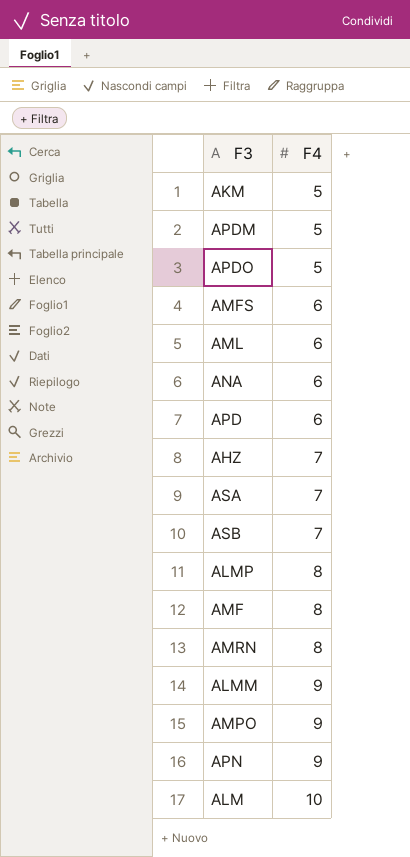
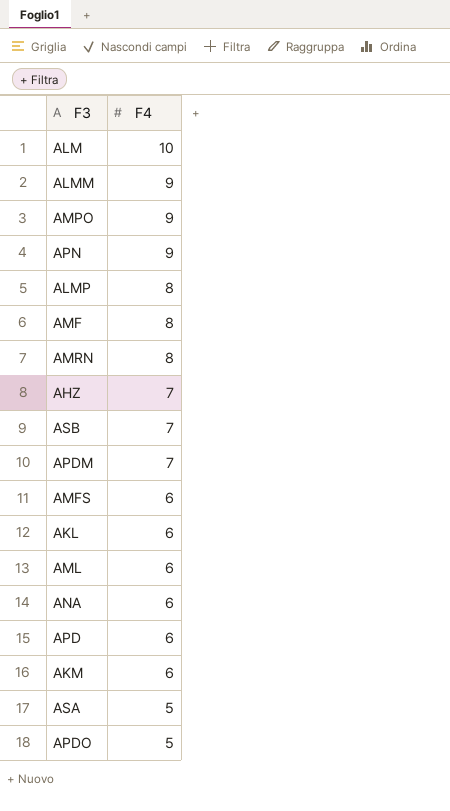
row order: F4 ascending -> F4 descending
APDM | F4: 5 -> 7
row AKL: none -> 6
AKM | F4: 5 -> 6
ASA | F4: 7 -> 5

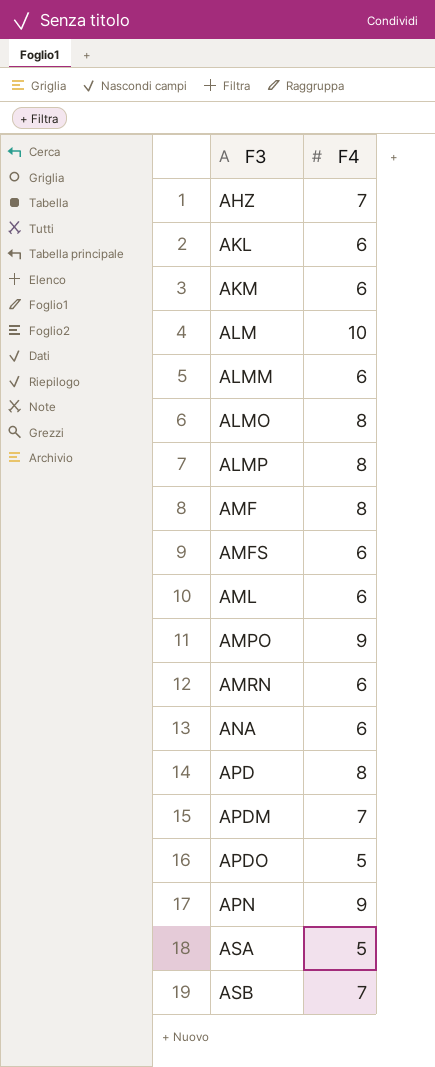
row order: F4 descending -> F3 ascending
ALMM | F4: 9 -> 6
row ALMO: none -> 8
AMRN | F4: 8 -> 6
APD | F4: 6 -> 8

